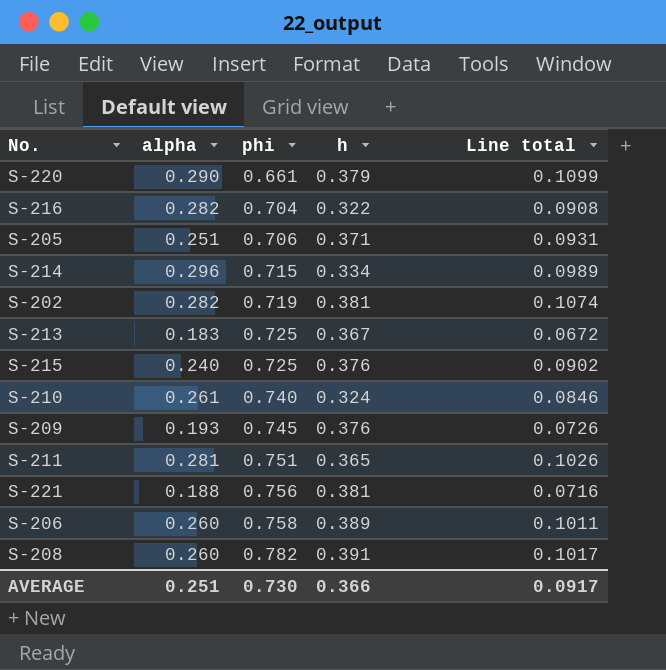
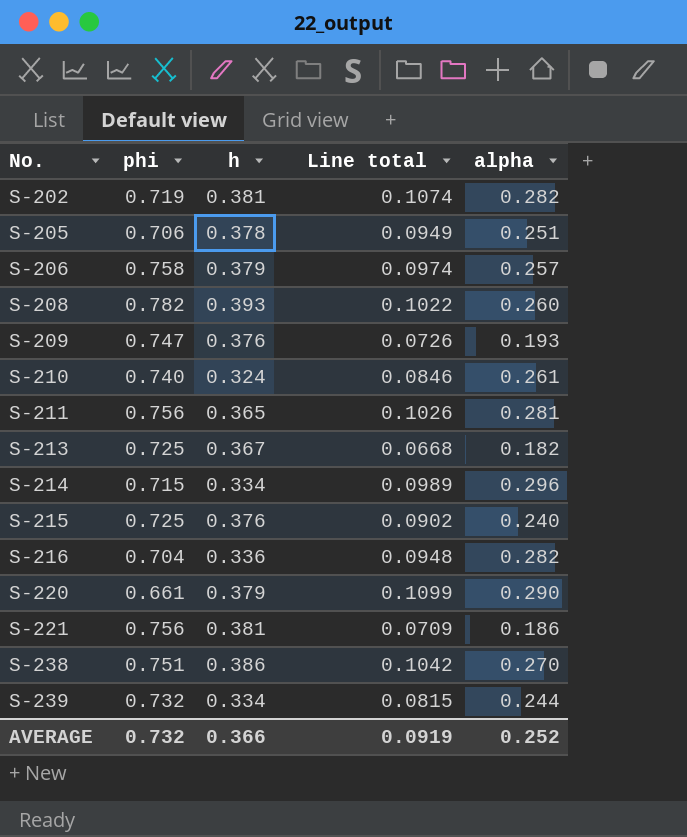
row order: phi ascending -> No. ascending
column alpha | position: 2 -> 5
S-205 | h: 0.371 -> 0.378
S-205 | Line total: 0.0931 -> 0.0949
S-206 | h: 0.389 -> 0.379
S-206 | Line total: 0.1011 -> 0.0974
S-206 | alpha: 0.260 -> 0.257
S-208 | h: 0.391 -> 0.393
S-208 | Line total: 0.1017 -> 0.1022
S-209 | phi: 0.745 -> 0.747
S-211 | phi: 0.751 -> 0.756
S-213 | Line total: 0.0672 -> 0.0668
S-213 | alpha: 0.183 -> 0.182
S-216 | h: 0.322 -> 0.336
S-216 | Line total: 0.0908 -> 0.0948
S-221 | Line total: 0.0716 -> 0.0709
S-221 | alpha: 0.188 -> 0.186
row S-238: none -> 0.751 | 0.386 | 0.1042 | 0.270
row S-239: none -> 0.732 | 0.334 | 0.0815 | 0.244
AVERAGE | phi: 0.730 -> 0.732
AVERAGE | Line total: 0.0917 -> 0.0919
AVERAGE | alpha: 0.251 -> 0.252

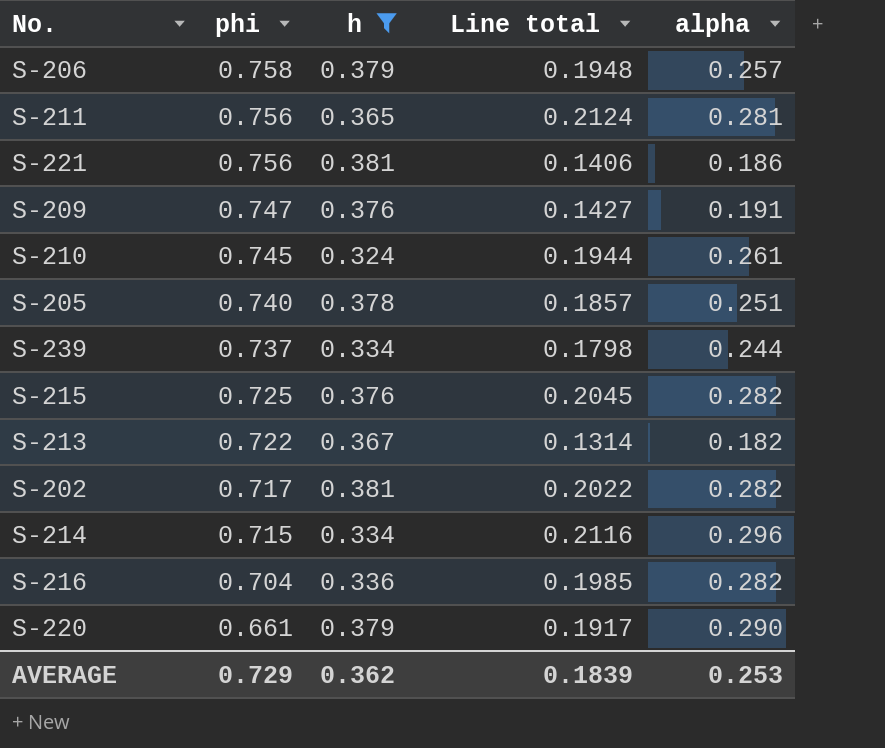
filter: none -> h <= 0.381
row order: No. ascending -> phi descending
column Line total | formula: [h] * [alpha] -> [phi] * [alpha]
S-209 | alpha: 0.193 -> 0.191
S-210 | phi: 0.740 -> 0.745
S-205 | phi: 0.706 -> 0.740
S-239 | phi: 0.732 -> 0.737
S-215 | alpha: 0.240 -> 0.282
S-213 | phi: 0.725 -> 0.722
S-202 | phi: 0.719 -> 0.717
AVERAGE | phi: 0.732 -> 0.729
AVERAGE | h: 0.366 -> 0.362
AVERAGE | Line total: 0.0919 -> 0.1839
AVERAGE | alpha: 0.252 -> 0.253

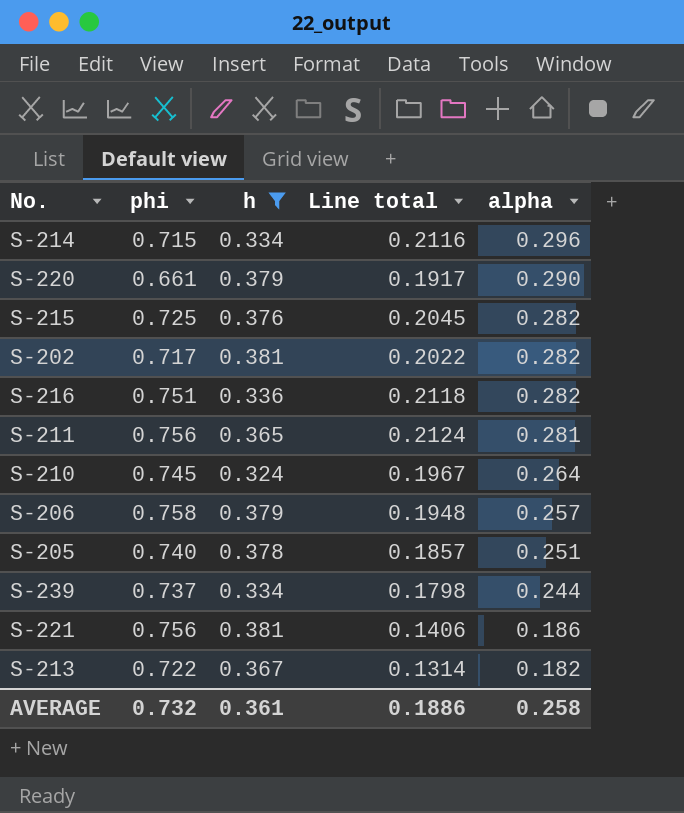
row order: phi descending -> alpha descending
row S-209: 0.747 | 0.376 | 0.1427 | 0.191 -> none
S-216 | phi: 0.704 -> 0.751
S-216 | Line total: 0.1985 -> 0.2118
S-210 | Line total: 0.1944 -> 0.1967
S-210 | alpha: 0.261 -> 0.264
AVERAGE | phi: 0.729 -> 0.732
AVERAGE | h: 0.362 -> 0.361
AVERAGE | Line total: 0.1839 -> 0.1886
AVERAGE | alpha: 0.253 -> 0.258

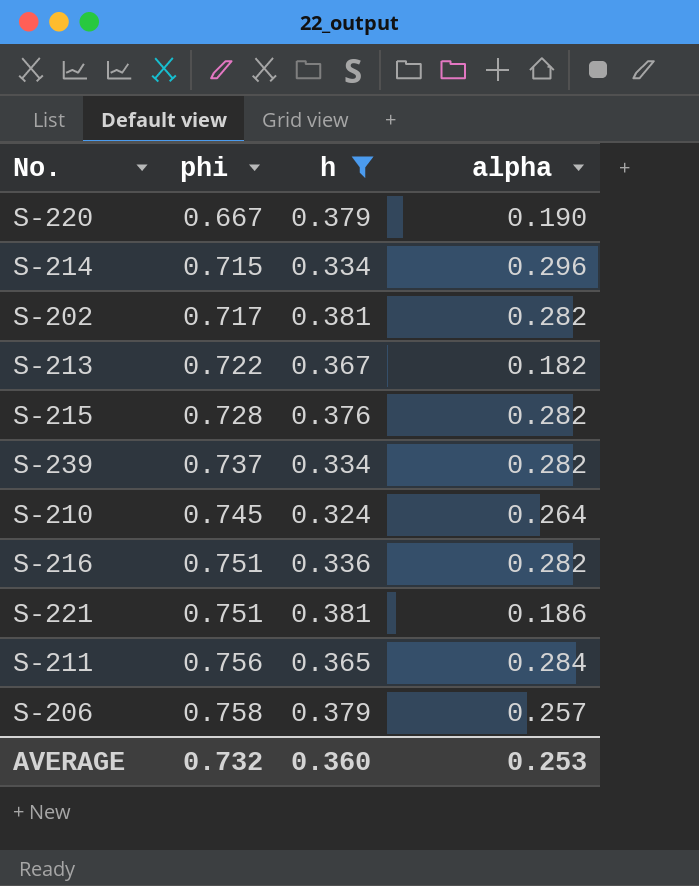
row order: alpha descending -> phi ascending
column Line total | formula: [phi] * [alpha] -> none
row S-205: 0.740 | 0.378 | 0.1857 | 0.251 -> none
S-220 | phi: 0.661 -> 0.667
S-220 | alpha: 0.290 -> 0.190
S-215 | phi: 0.725 -> 0.728
S-239 | alpha: 0.244 -> 0.282
S-221 | phi: 0.756 -> 0.751
S-211 | alpha: 0.281 -> 0.284
AVERAGE | h: 0.361 -> 0.360
AVERAGE | alpha: 0.258 -> 0.253

